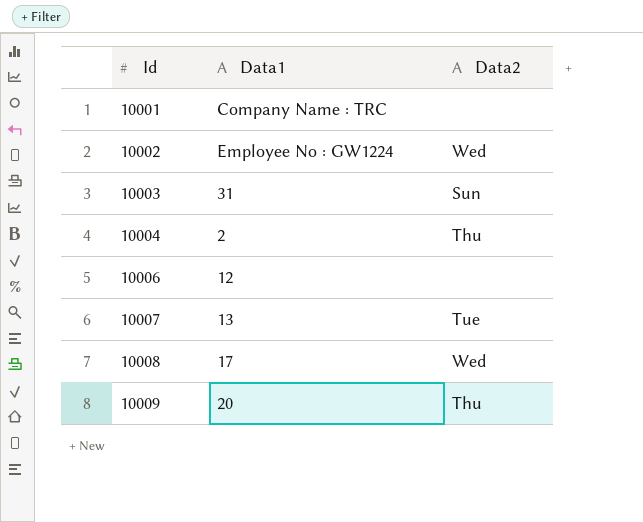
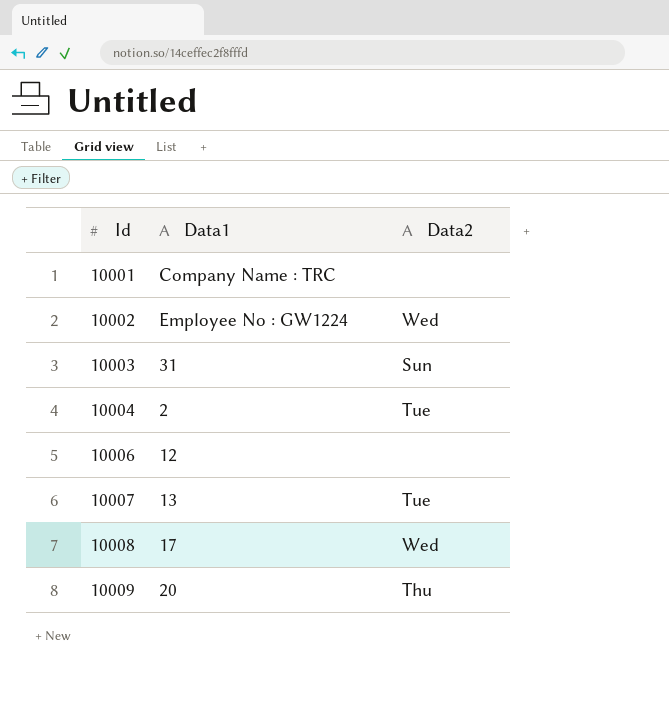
10004 | Data2: Thu -> Tue

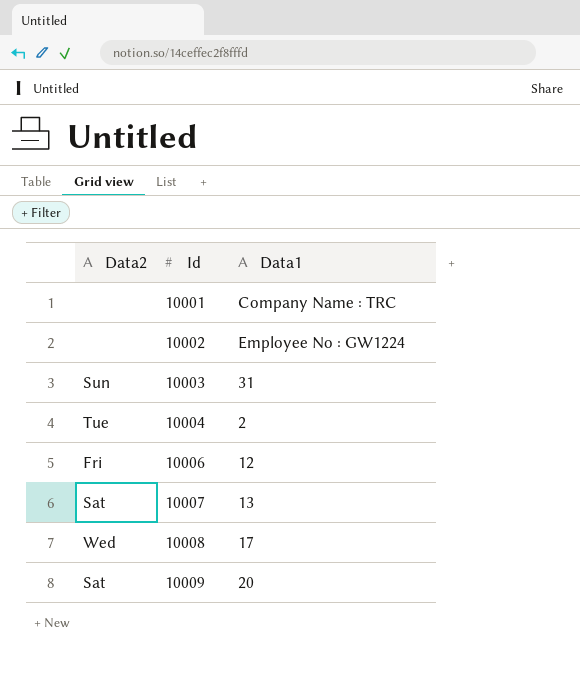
column Data2 | position: 3 -> 1
10002 | Data2: Wed -> none
10006 | Data2: none -> Fri
10007 | Data2: Tue -> Sat
10009 | Data2: Thu -> Sat

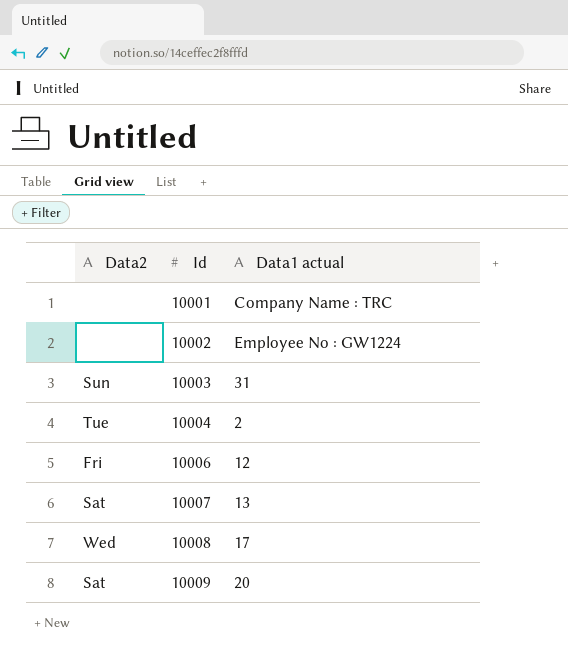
column name: Data1 -> Data1 actual

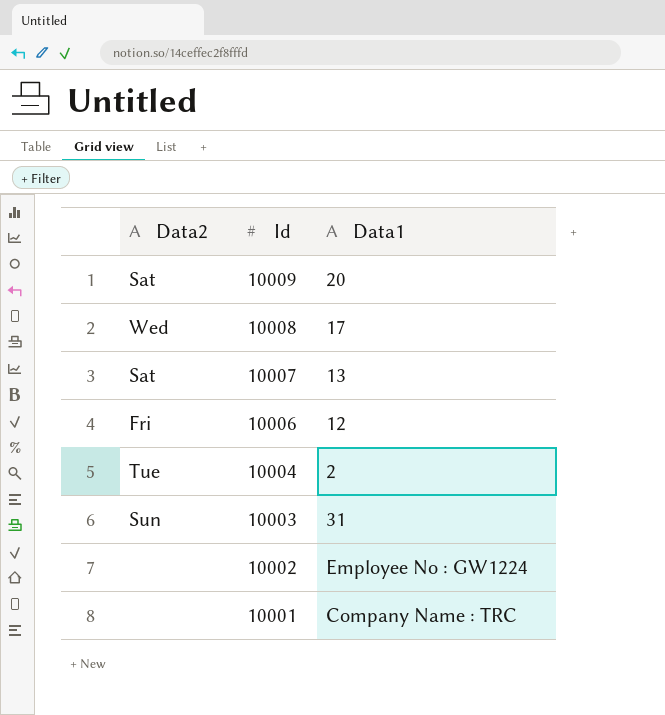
row order: Id ascending -> Id descending
column name: Data1 actual -> Data1

